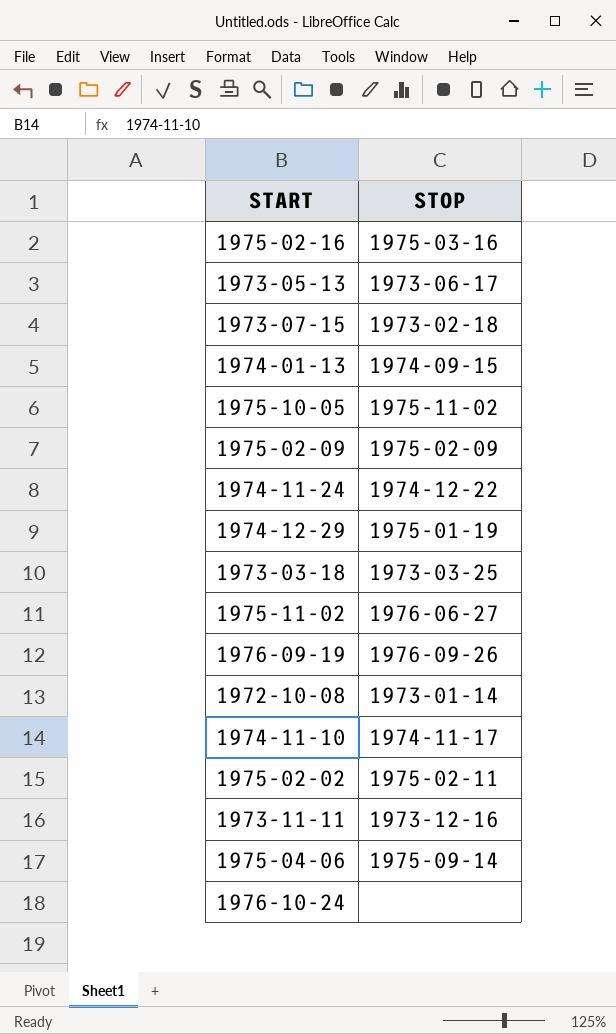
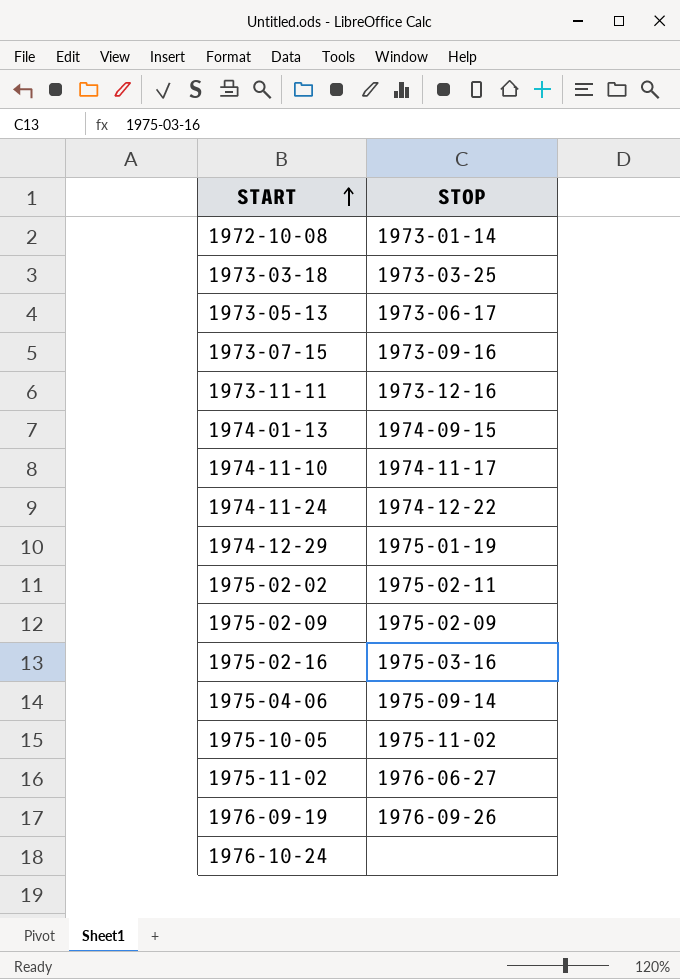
row order: none -> START ascending
1973-07-15 | STOP: 1973-02-18 -> 1973-09-16

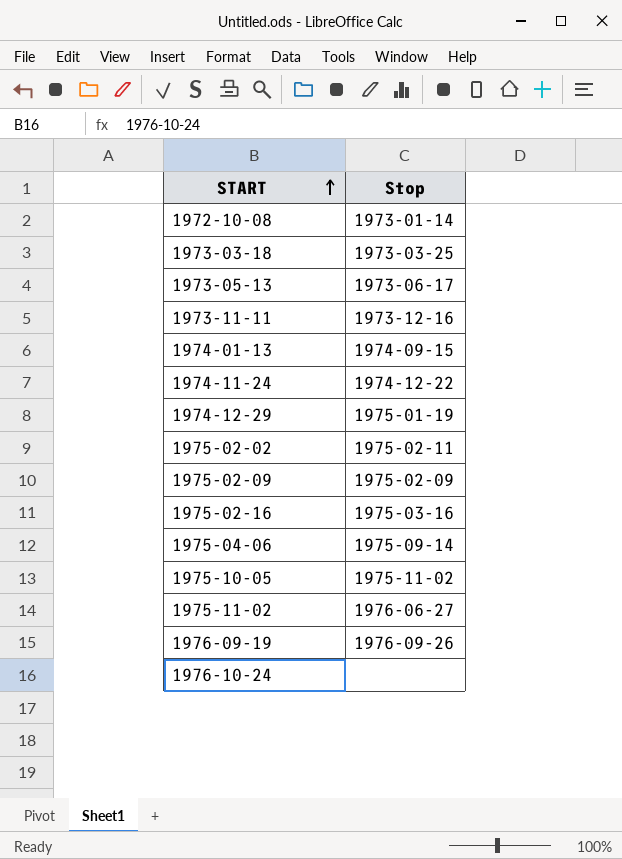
column name: STOP -> Stop
row 1973-07-15: 1973-09-16 -> none
row 1974-11-10: 1974-11-17 -> none

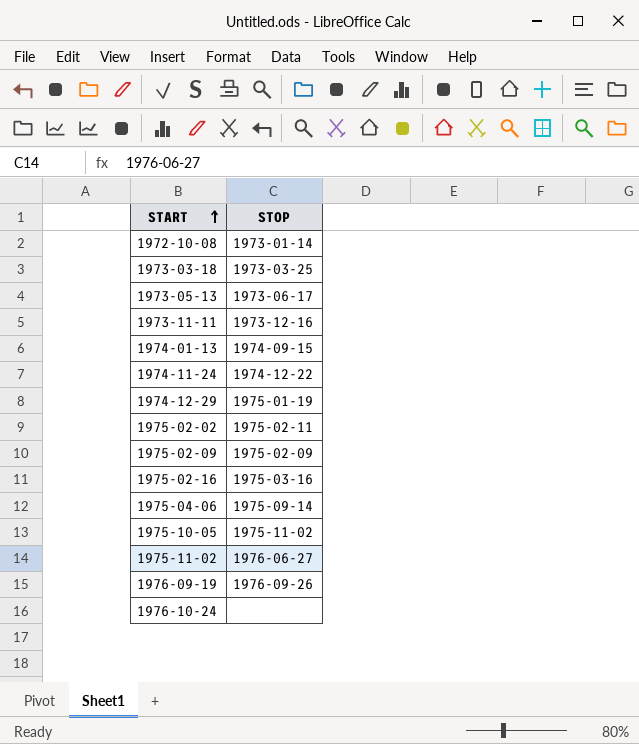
column name: Stop -> STOP

